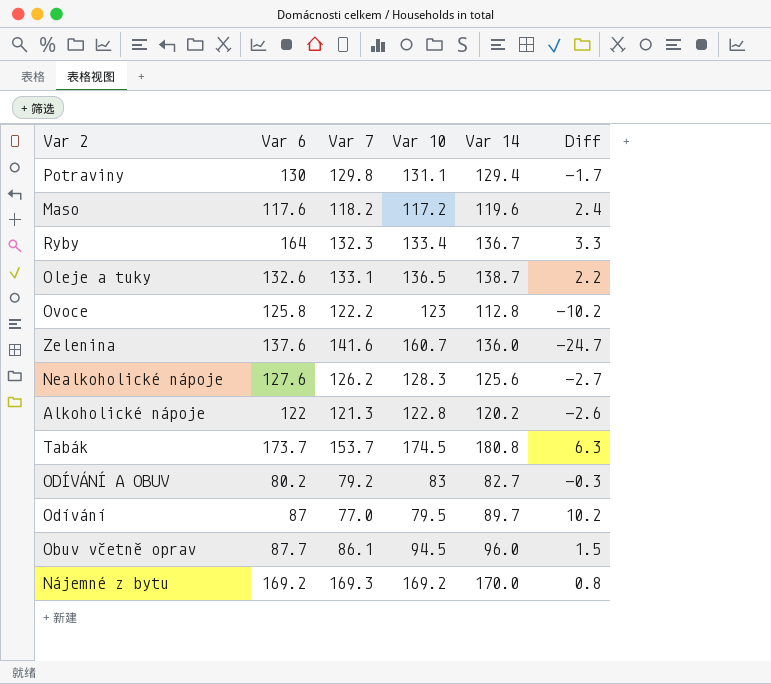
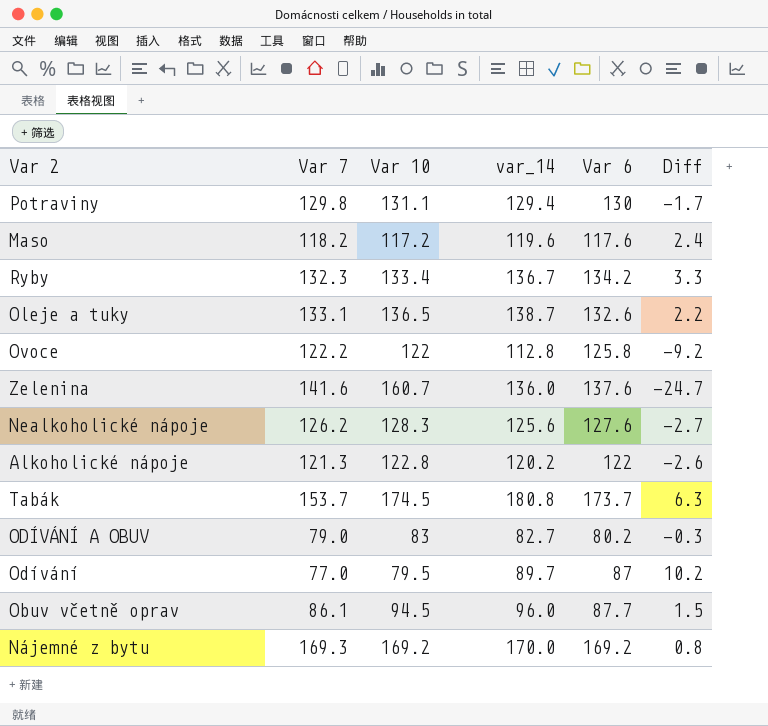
column name: Var 14 -> var_14
column Var 6 | position: 2 -> 5
Ryby | Var 6: 164 -> 134.2
Ovoce | Var 10: 123 -> 122
Ovoce | Diff: -10.2 -> -9.2
ODÍVÁNÍ A OBUV | Var 7: 79.2 -> 79.0

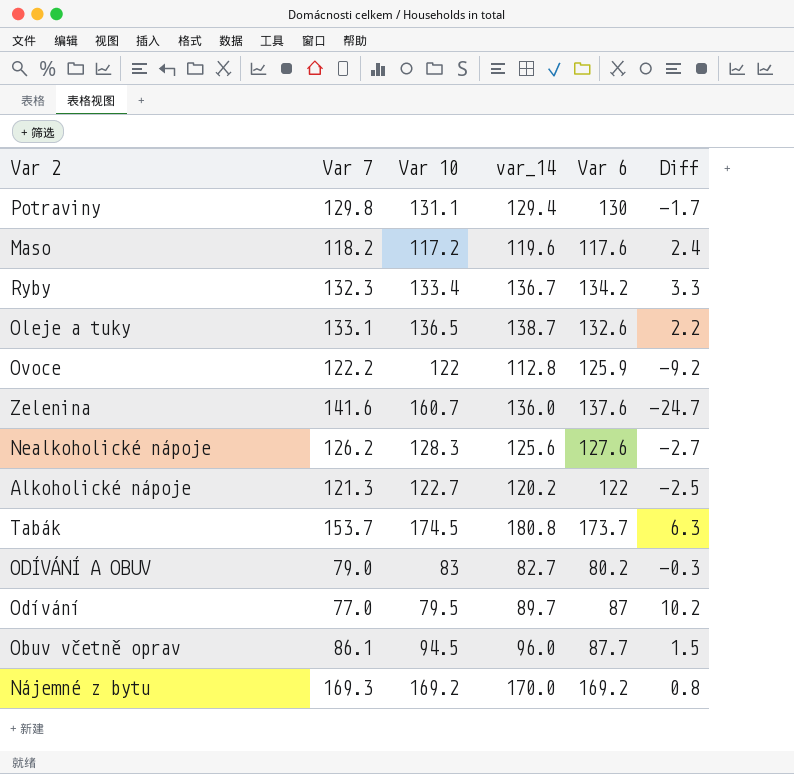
Ovoce | Var 6: 125.8 -> 125.9
Alkoholické nápoje | Var 10: 122.8 -> 122.7
Alkoholické nápoje | Diff: -2.6 -> -2.5

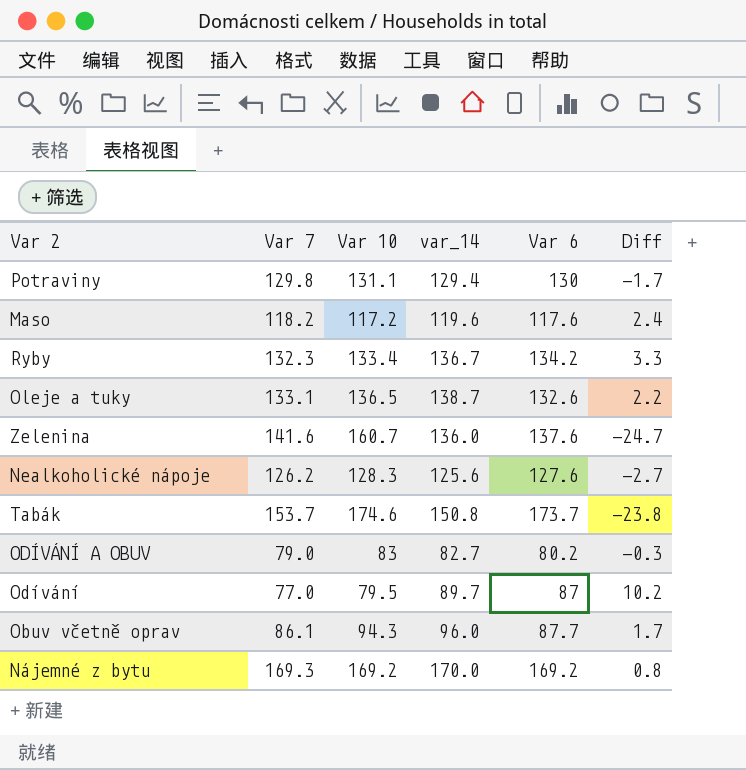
row Ovoce: 122.2 | 122 | 112.8 | 125.9 | -9.2 -> none
row Alkoholické nápoje: 121.3 | 122.7 | 120.2 | 122 | -2.5 -> none
Tabák | Var 10: 174.5 -> 174.6
Tabák | var_14: 180.8 -> 150.8
Tabák | Diff: 6.3 -> -23.8
Obuv včetně oprav | Var 10: 94.5 -> 94.3
Obuv včetně oprav | Diff: 1.5 -> 1.7

